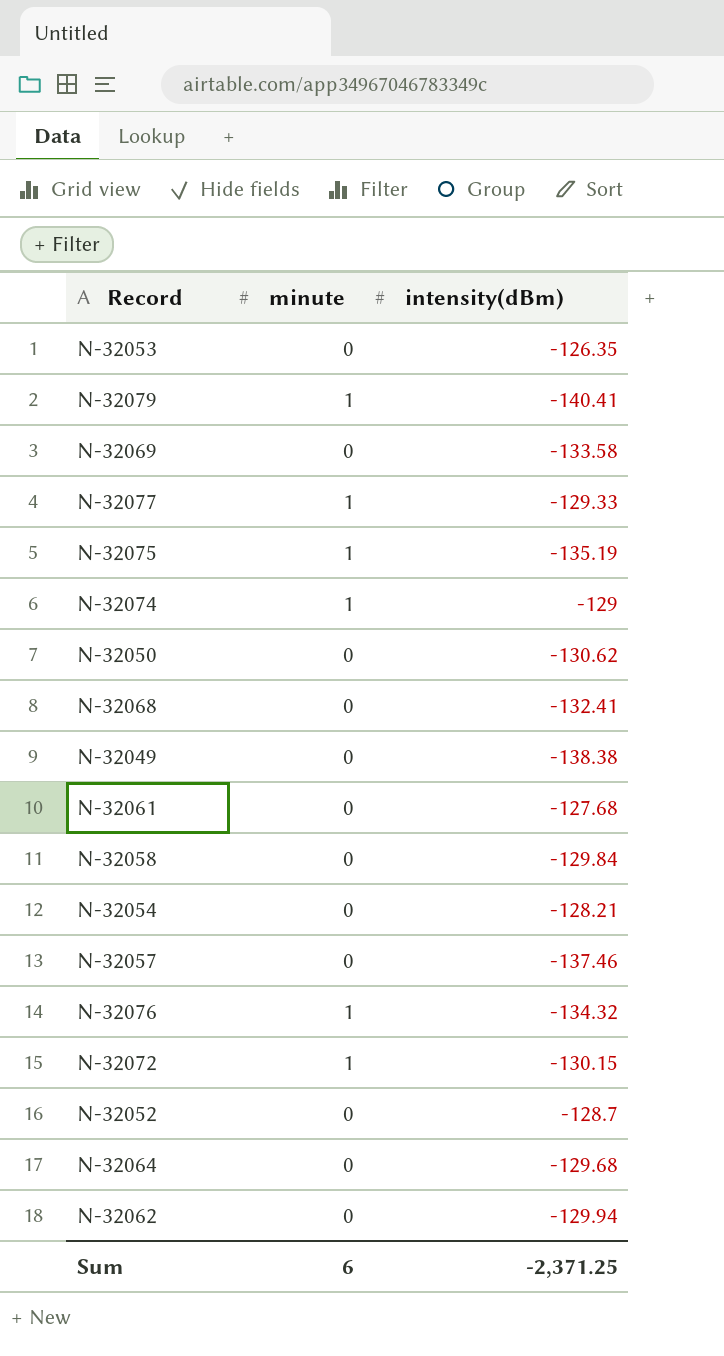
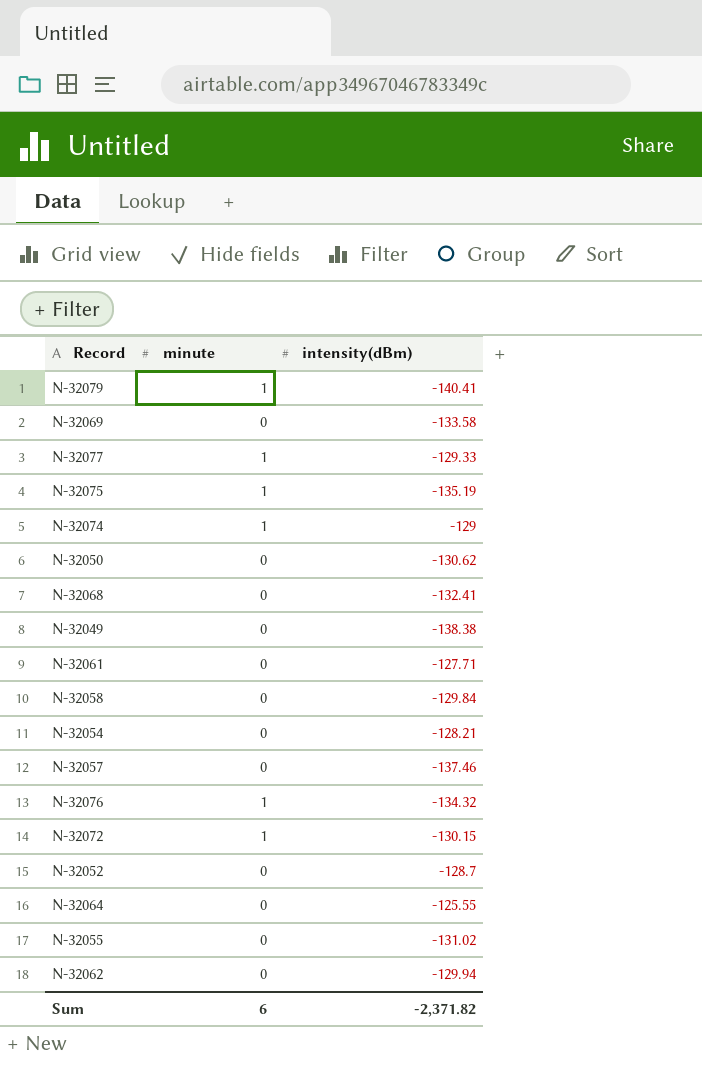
row N-32053: 0 | -126.35 -> none
N-32061 | intensity(dBm): -127.68 -> -127.71
N-32064 | intensity(dBm): -129.68 -> -125.55
row N-32055: none -> 0 | -131.02
Sum | intensity(dBm): -2,371.25 -> -2,371.82

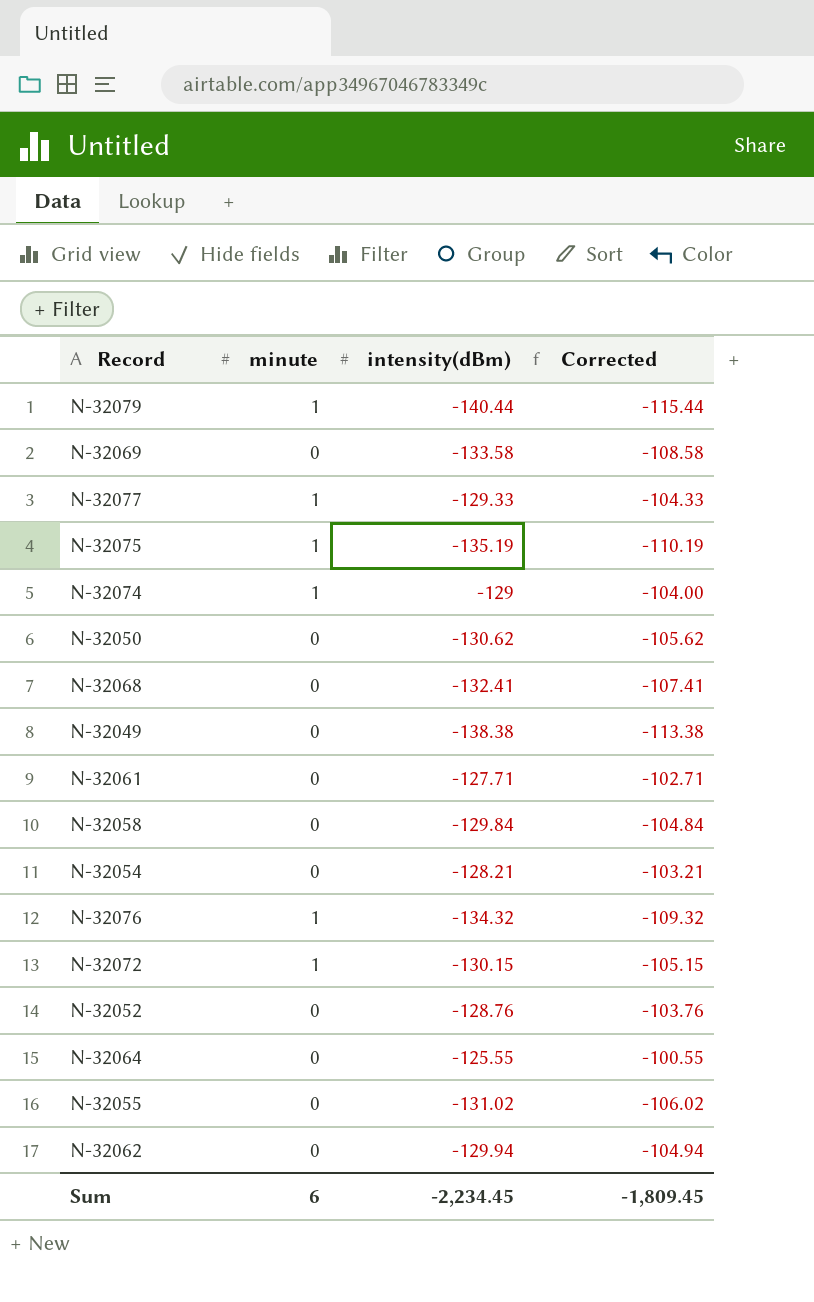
column Corrected | formula: none -> [intensity(dBm)] + 25
row N-32057: 0 | -137.46 -> none
N-32079 | intensity(dBm): -140.41 -> -140.44
N-32052 | intensity(dBm): -128.7 -> -128.76
Sum | intensity(dBm): -2,371.82 -> -2,234.45

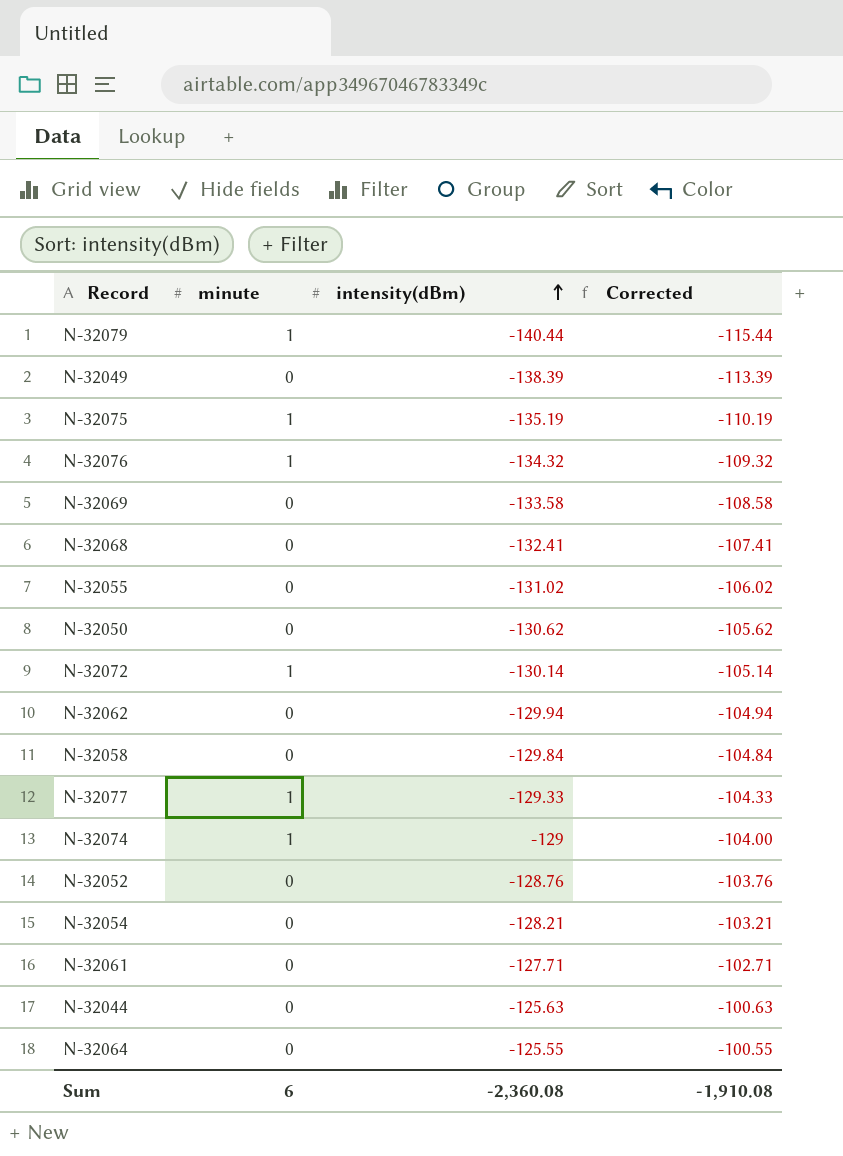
row order: none -> intensity(dBm) ascending
N-32049 | intensity(dBm): -138.38 -> -138.39
N-32049 | Corrected: -113.38 -> -113.39
N-32072 | intensity(dBm): -130.15 -> -130.14
N-32072 | Corrected: -105.15 -> -105.14
row N-32044: none -> 0 | -125.63 | -100.63
Sum | intensity(dBm): -2,234.45 -> -2,360.08
Sum | Corrected: -1,809.45 -> -1,910.08

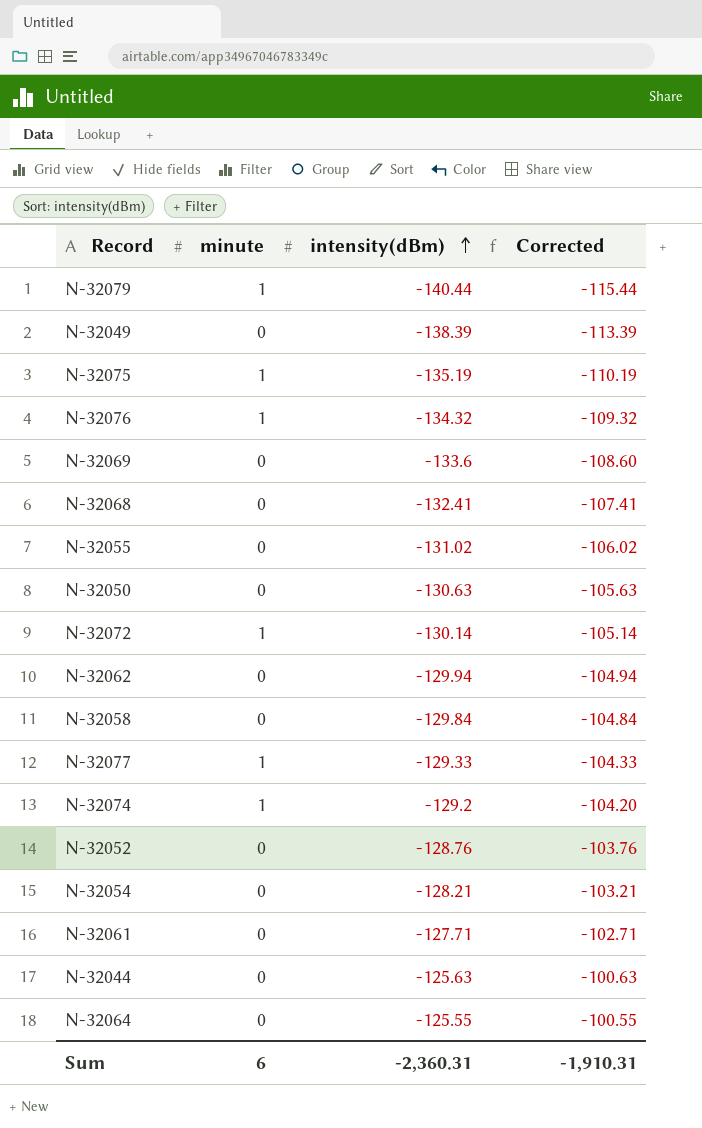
N-32069 | intensity(dBm): -133.58 -> -133.6
N-32069 | Corrected: -108.58 -> -108.60
N-32050 | intensity(dBm): -130.62 -> -130.63
N-32050 | Corrected: -105.62 -> -105.63
N-32074 | intensity(dBm): -129 -> -129.2
N-32074 | Corrected: -104.00 -> -104.20
Sum | intensity(dBm): -2,360.08 -> -2,360.31
Sum | Corrected: -1,910.08 -> -1,910.31

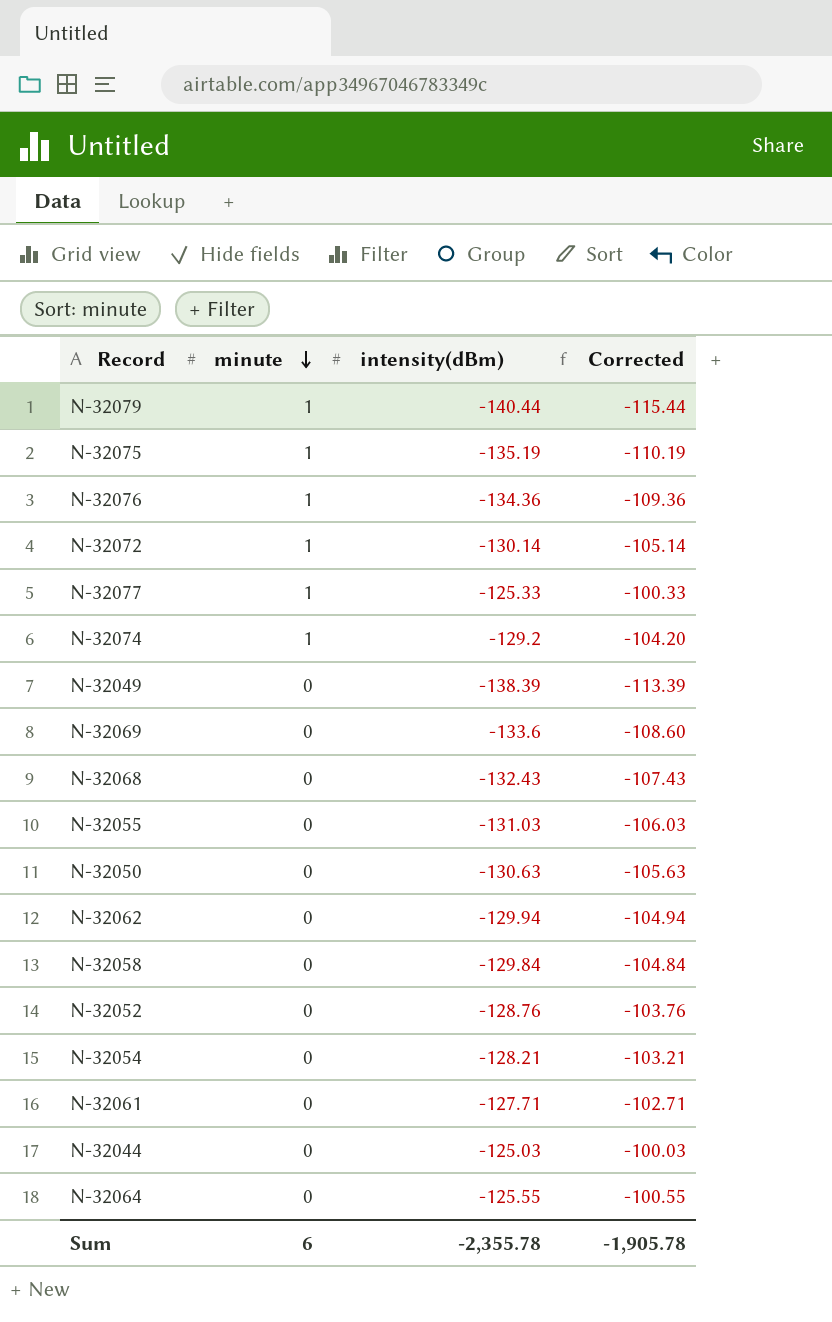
row order: intensity(dBm) ascending -> minute descending
N-32076 | intensity(dBm): -134.32 -> -134.36
N-32076 | Corrected: -109.32 -> -109.36
N-32077 | intensity(dBm): -129.33 -> -125.33
N-32077 | Corrected: -104.33 -> -100.33
N-32068 | intensity(dBm): -132.41 -> -132.43
N-32068 | Corrected: -107.41 -> -107.43
N-32055 | intensity(dBm): -131.02 -> -131.03
N-32055 | Corrected: -106.02 -> -106.03
N-32044 | intensity(dBm): -125.63 -> -125.03
N-32044 | Corrected: -100.63 -> -100.03
Sum | intensity(dBm): -2,360.31 -> -2,355.78
Sum | Corrected: -1,910.31 -> -1,905.78

